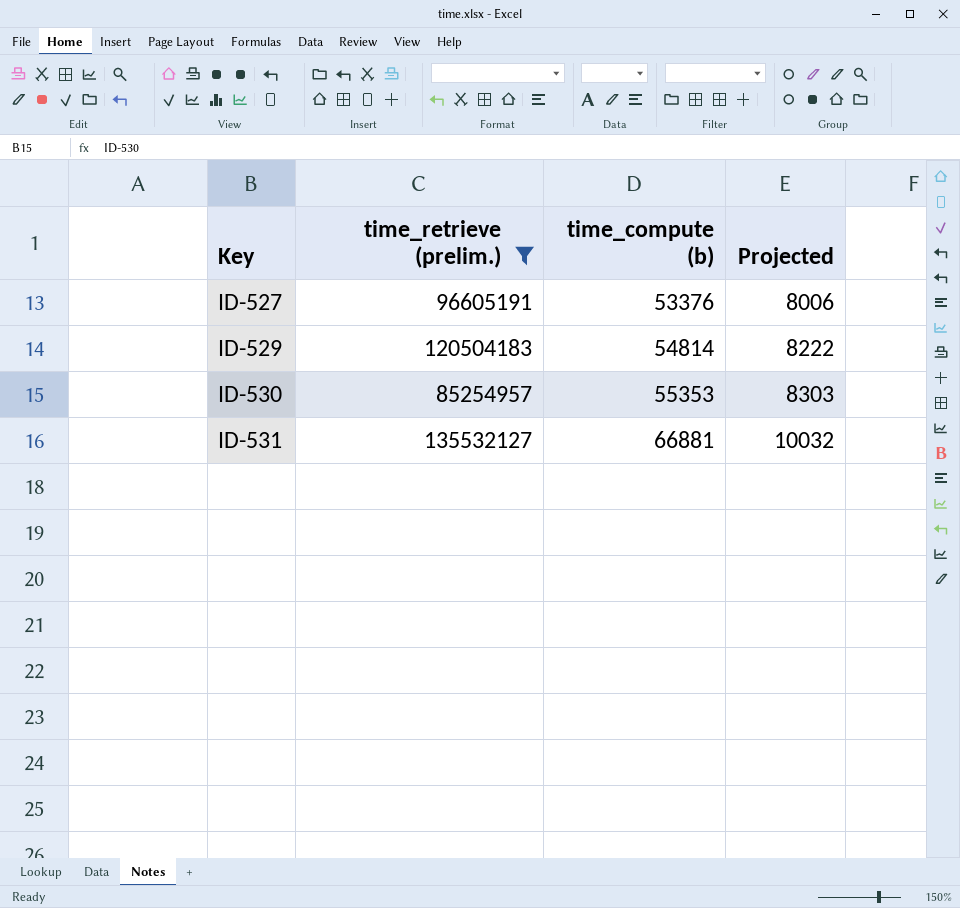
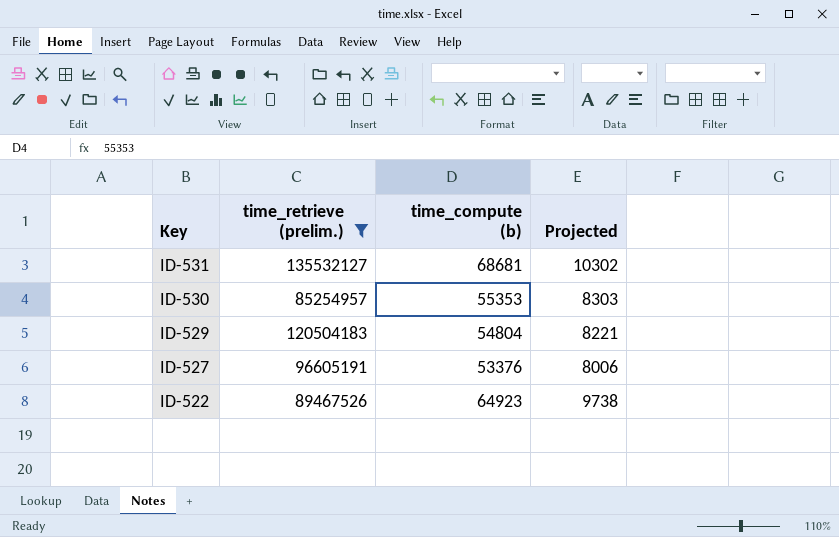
row order: Key ascending -> Key descending
ID-531 | time_compute (b): 66881 -> 68681
ID-531 | Projected: 10032 -> 10302
ID-529 | time_compute (b): 54814 -> 54804
ID-529 | Projected: 8222 -> 8221
row ID-522: none -> 89467526 | 64923 | 9738

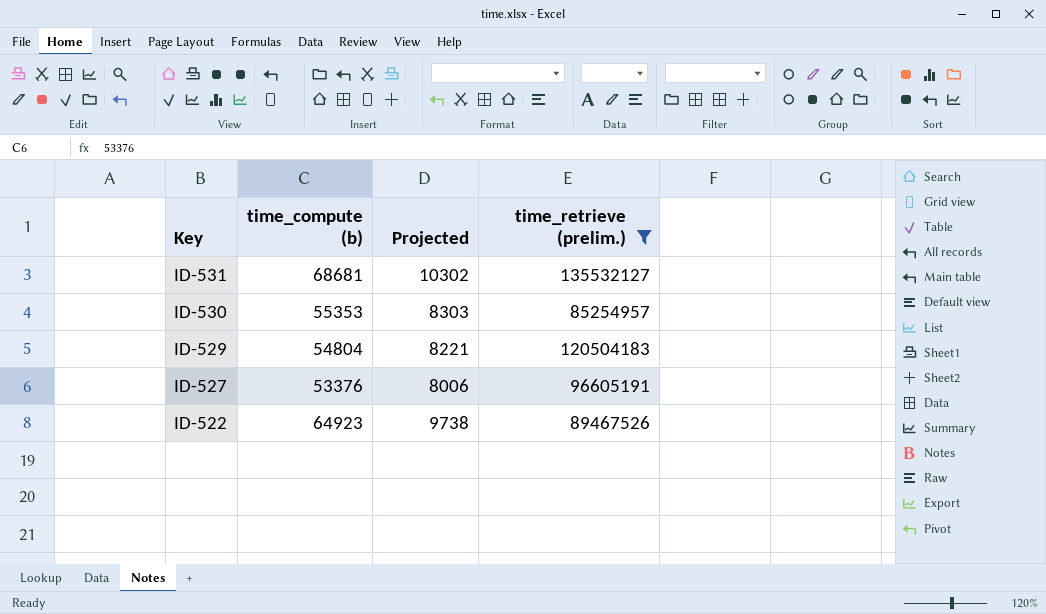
column time_retrieve (prelim.) | position: 2 -> 4

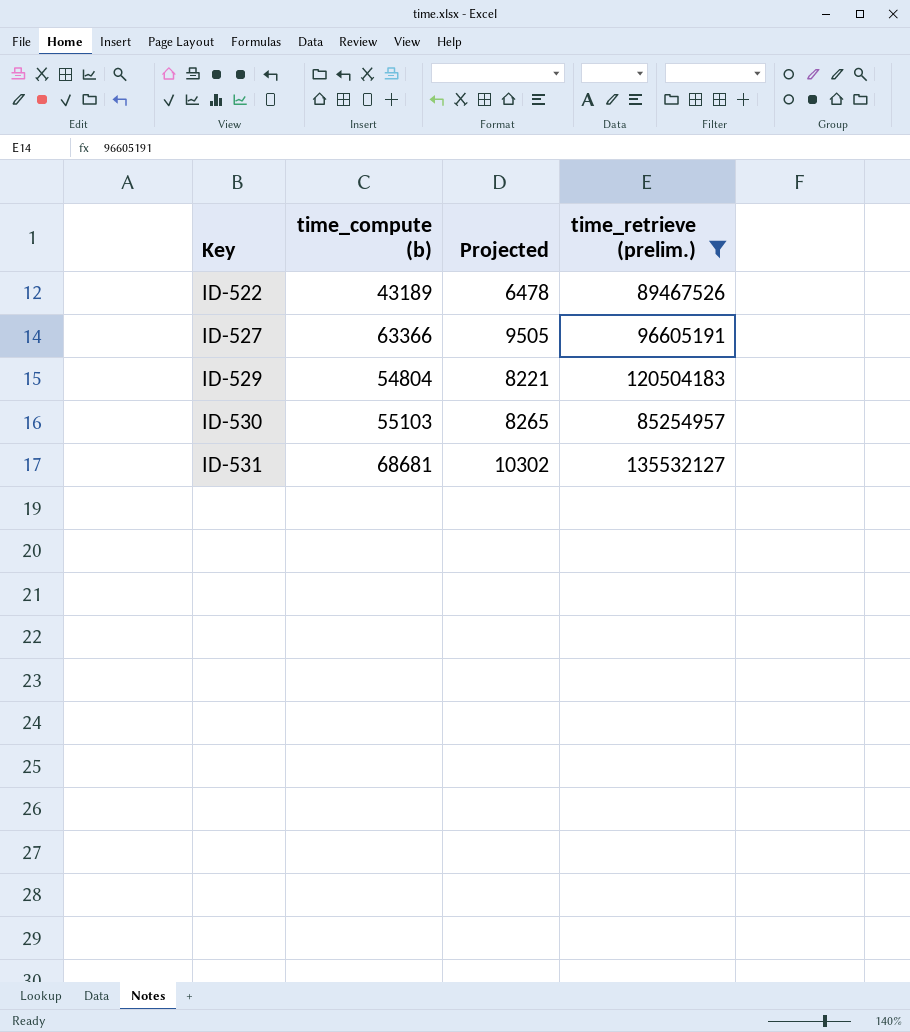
row order: Key descending -> Key ascending
ID-522 | time_compute (b): 64923 -> 43189
ID-522 | Projected: 9738 -> 6478
ID-527 | time_compute (b): 53376 -> 63366
ID-527 | Projected: 8006 -> 9505
ID-530 | time_compute (b): 55353 -> 55103
ID-530 | Projected: 8303 -> 8265

